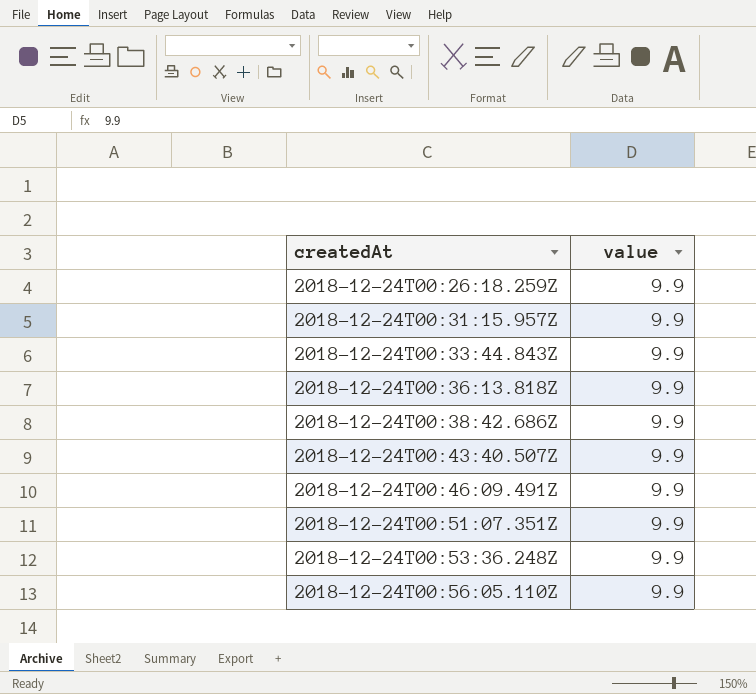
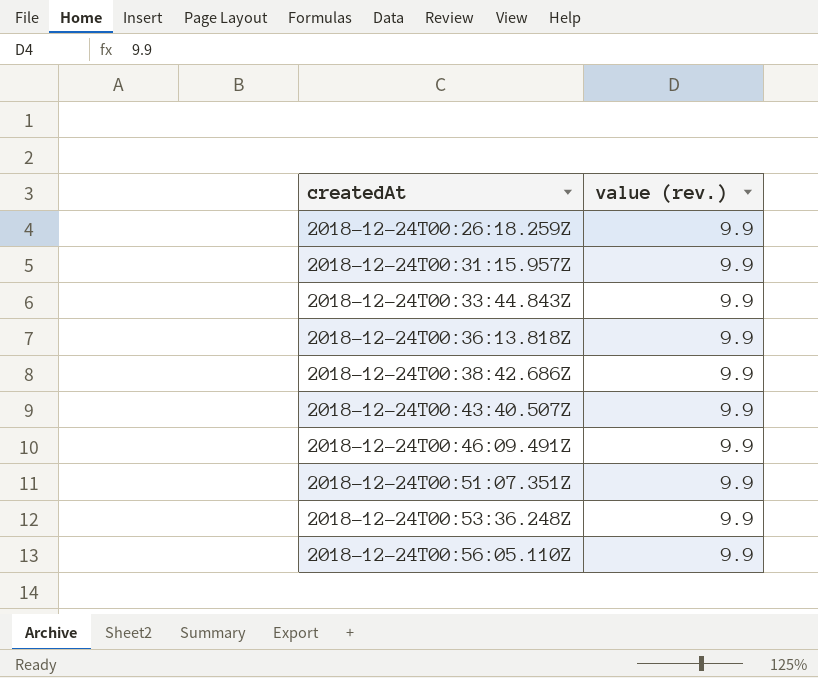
column name: value -> value (rev.)

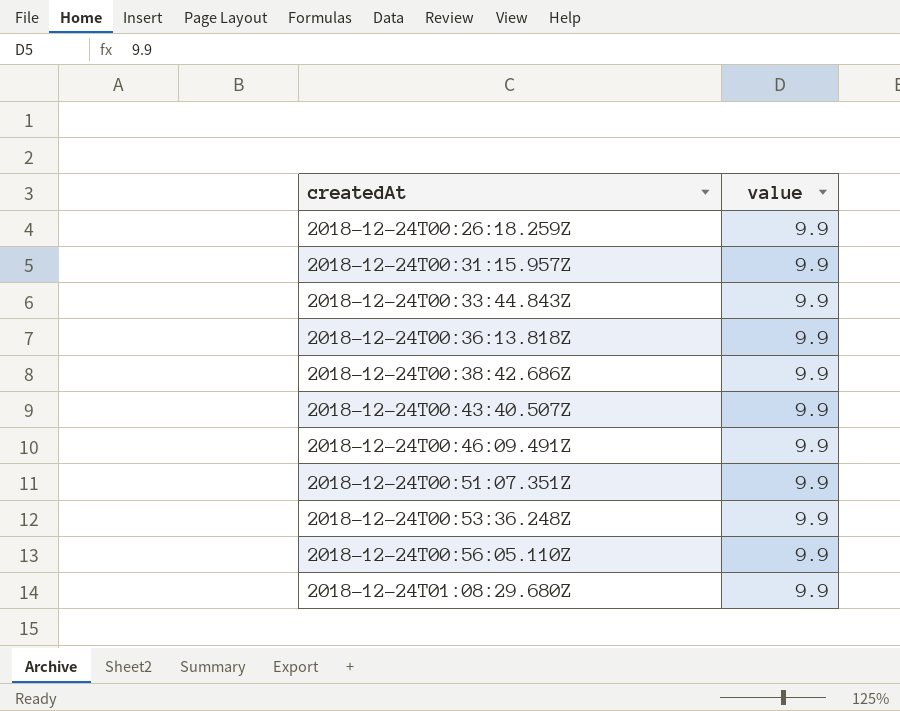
column name: value (rev.) -> value
row 2018-12-24T01:08:29.680Z: none -> 9.9

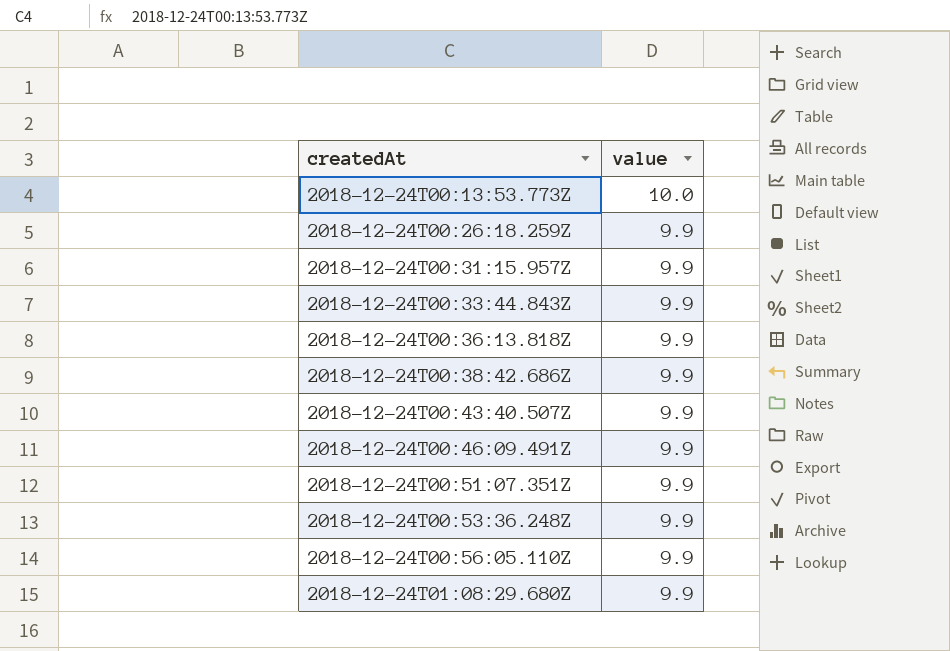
row 2018-12-24T00:13:53.773Z: none -> 10.0

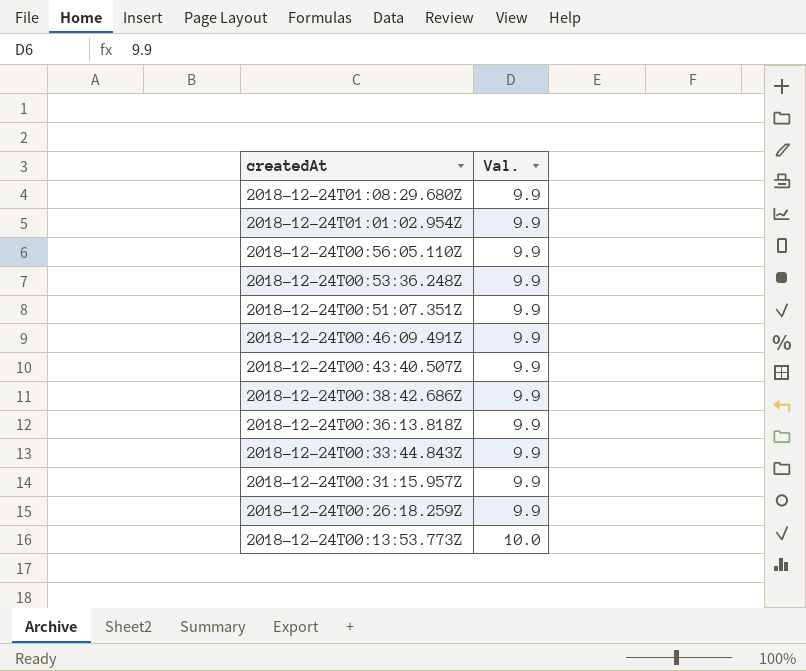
row order: createdAt ascending -> createdAt descending
column name: value -> Val.
row 2018-12-24T01:01:02.954Z: none -> 9.9

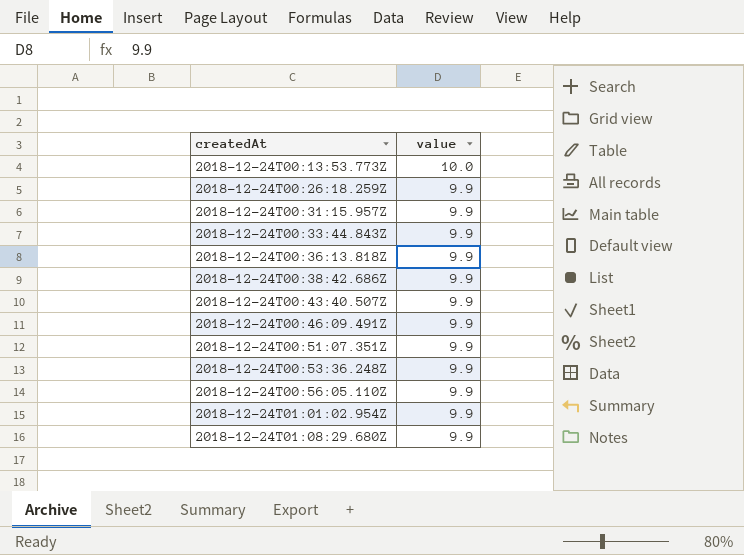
row order: createdAt descending -> createdAt ascending
column name: Val. -> value

